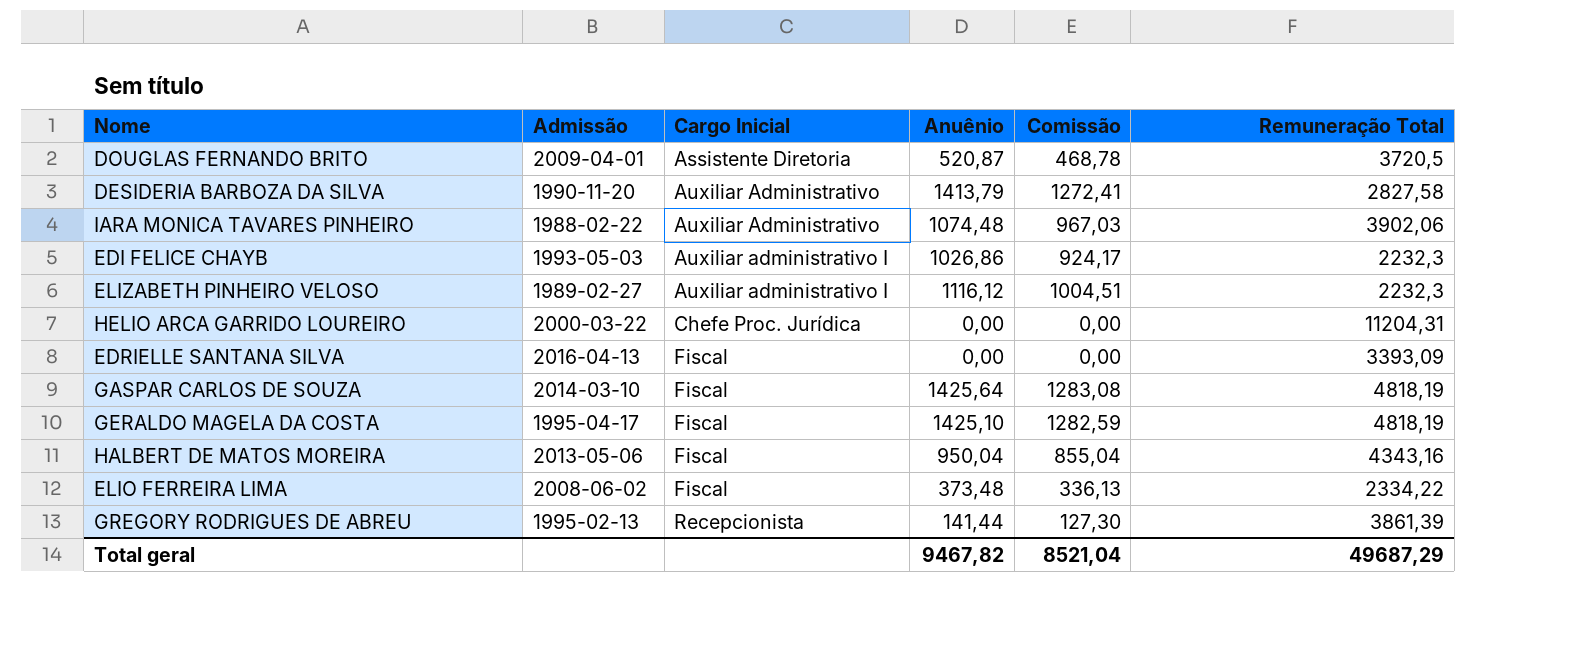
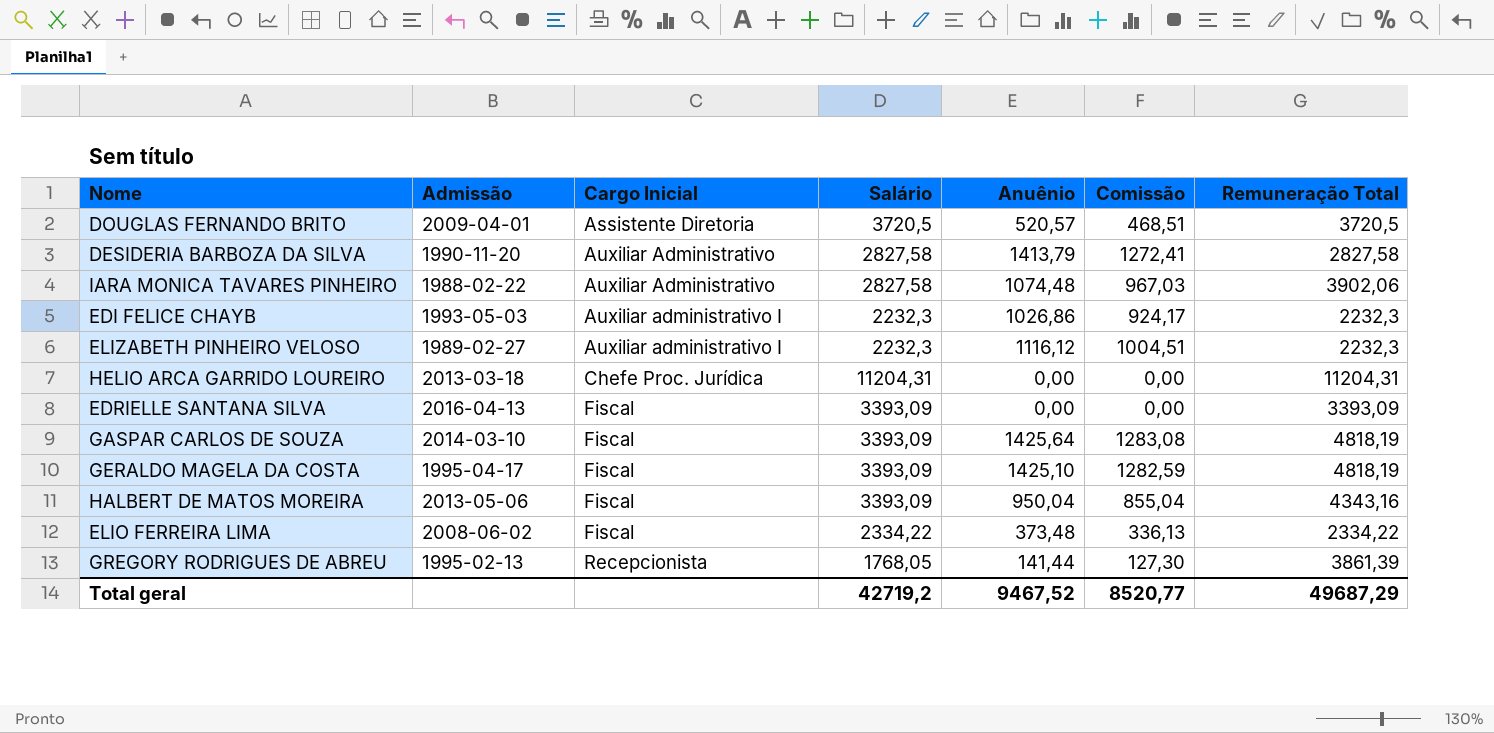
column Salário | position: none -> 4
DOUGLAS FERNANDO BRITO | Anuênio: 520,87 -> 520,57
DOUGLAS FERNANDO BRITO | Comissão: 468,78 -> 468,51
HELIO ARCA GARRIDO LOUREIRO | Admissão: 2000-03-22 -> 2013-03-18
Total geral | Anuênio: 9467,82 -> 9467,52
Total geral | Comissão: 8521,04 -> 8520,77

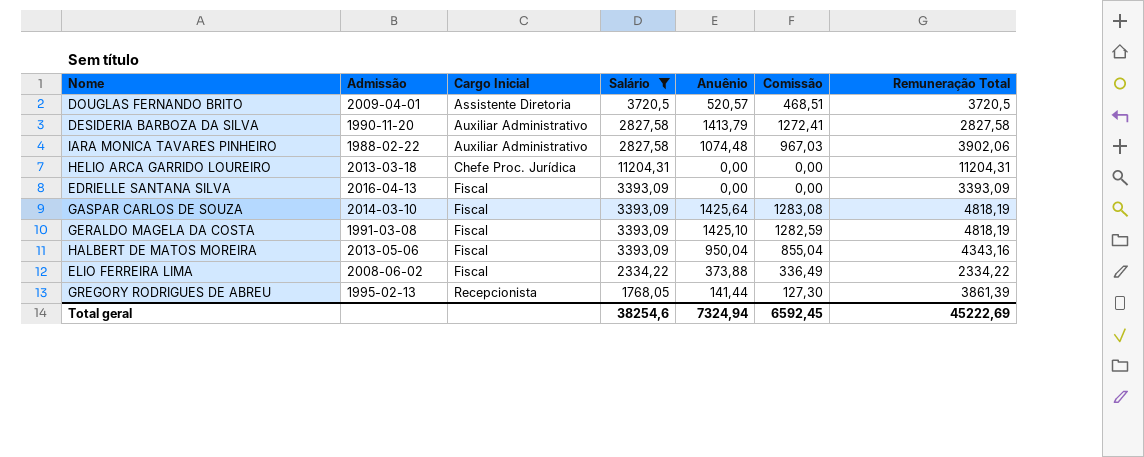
filter: none -> Salário != 2232,3
GERALDO MAGELA DA COSTA | Admissão: 1995-04-17 -> 1991-03-08
ELIO FERREIRA LIMA | Anuênio: 373,48 -> 373,88
ELIO FERREIRA LIMA | Comissão: 336,13 -> 336,49
Total geral | Salário: 42719,2 -> 38254,6
Total geral | Anuênio: 9467,52 -> 7324,94
Total geral | Comissão: 8520,77 -> 6592,45
Total geral | Remuneração Total: 49687,29 -> 45222,69

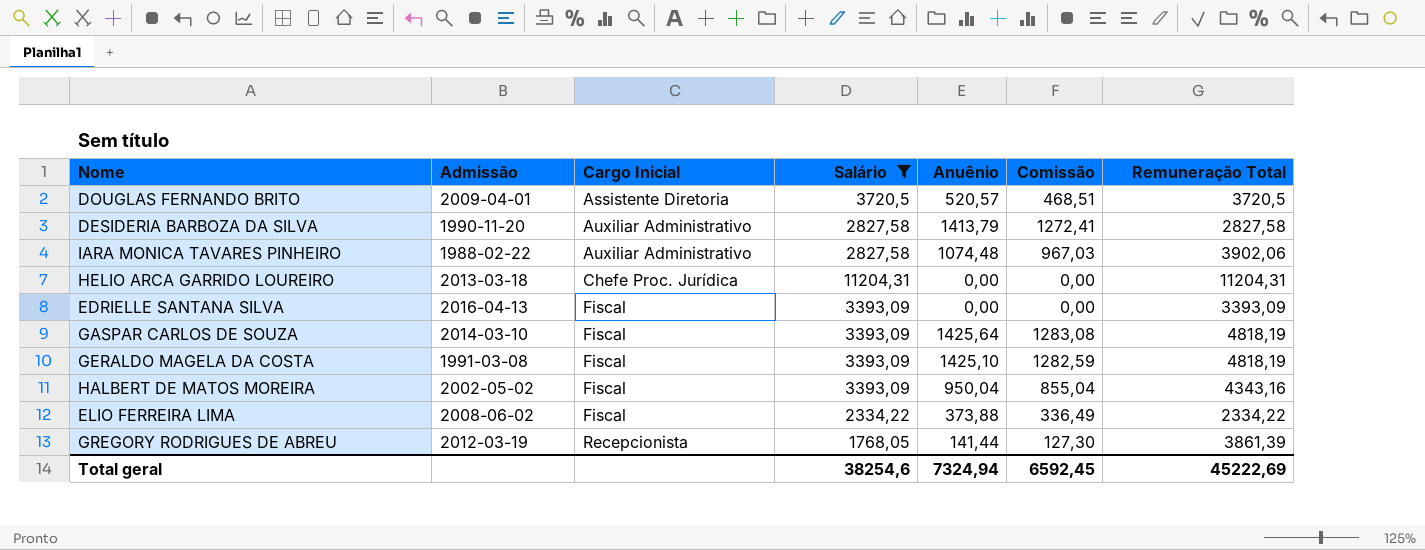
HALBERT DE MATOS MOREIRA | Admissão: 2013-05-06 -> 2002-05-02
GREGORY RODRIGUES DE ABREU | Admissão: 1995-02-13 -> 2012-03-19

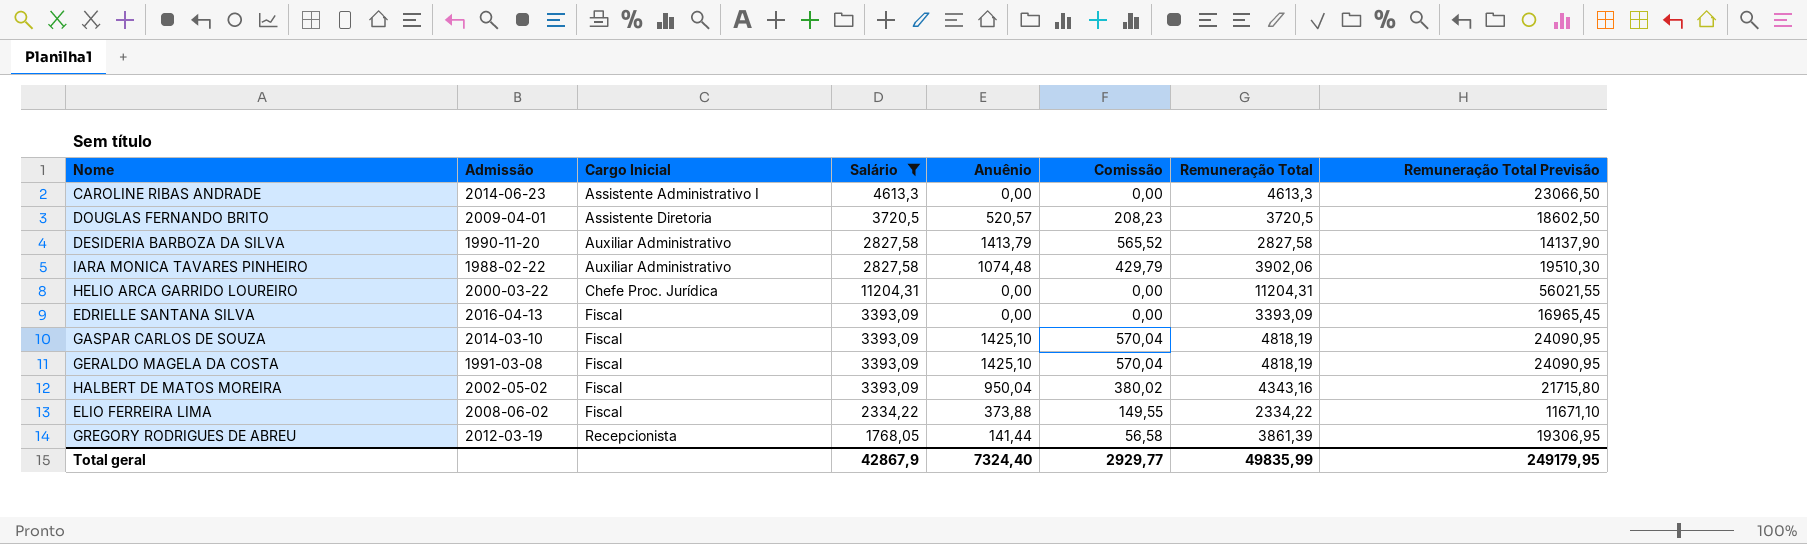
column Comissão | formula: [Anuênio] * 0,9 -> [Anuênio] * 0,4
column Remuneração Total Previsão | formula: none -> [Remuneração Total] * 5
row CAROLINE RIBAS ANDRADE: none -> 2014-06-23 | Assistente Administrativo I | 4613,3 | 0,00 | 0,00 | 4613,3 | 23066,50
HELIO ARCA GARRIDO LOUREIRO | Admissão: 2013-03-18 -> 2000-03-22
GASPAR CARLOS DE SOUZA | Anuênio: 1425,64 -> 1425,10
Total geral | Salário: 38254,6 -> 42867,9
Total geral | Anuênio: 7324,94 -> 7324,40
Total geral | Comissão: 6592,45 -> 2929,77
Total geral | Remuneração Total: 45222,69 -> 49835,99

